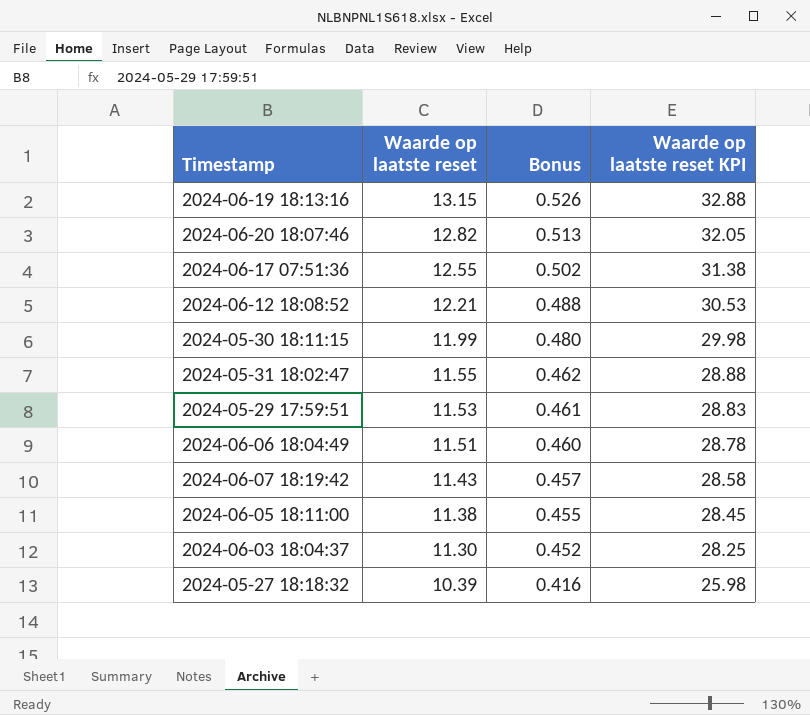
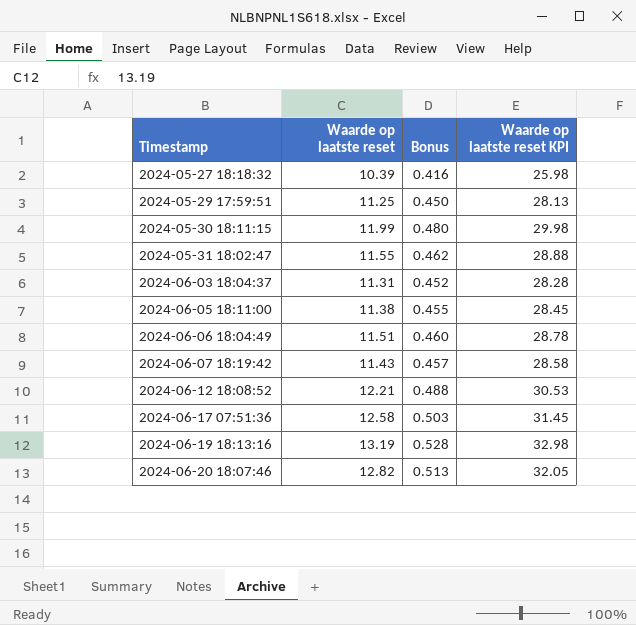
row order: Waarde op laatste reset descending -> Timestamp ascending
2024-05-29 17:59:51 | Waarde op laatste reset: 11.53 -> 11.25
2024-05-29 17:59:51 | Bonus: 0.461 -> 0.450
2024-05-29 17:59:51 | Waarde op laatste reset KPI: 28.83 -> 28.13
2024-06-03 18:04:37 | Waarde op laatste reset: 11.30 -> 11.31
2024-06-03 18:04:37 | Waarde op laatste reset KPI: 28.25 -> 28.28
2024-06-17 07:51:36 | Waarde op laatste reset: 12.55 -> 12.58
2024-06-17 07:51:36 | Bonus: 0.502 -> 0.503
2024-06-17 07:51:36 | Waarde op laatste reset KPI: 31.38 -> 31.45
2024-06-19 18:13:16 | Waarde op laatste reset: 13.15 -> 13.19
2024-06-19 18:13:16 | Bonus: 0.526 -> 0.528
2024-06-19 18:13:16 | Waarde op laatste reset KPI: 32.88 -> 32.98

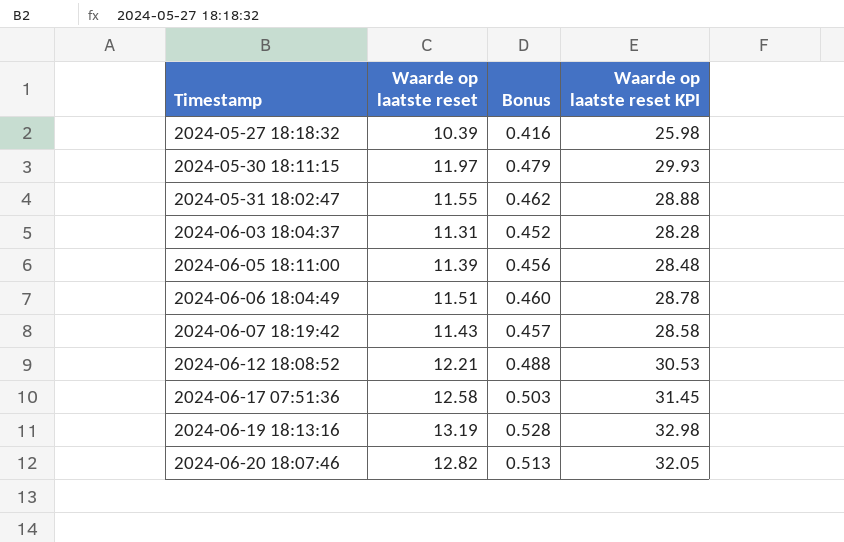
row 2024-05-29 17:59:51: 11.25 | 0.450 | 28.13 -> none
2024-05-30 18:11:15 | Waarde op laatste reset: 11.99 -> 11.97
2024-05-30 18:11:15 | Bonus: 0.480 -> 0.479
2024-05-30 18:11:15 | Waarde op laatste reset KPI: 29.98 -> 29.93
2024-06-05 18:11:00 | Waarde op laatste reset: 11.38 -> 11.39
2024-06-05 18:11:00 | Bonus: 0.455 -> 0.456
2024-06-05 18:11:00 | Waarde op laatste reset KPI: 28.45 -> 28.48

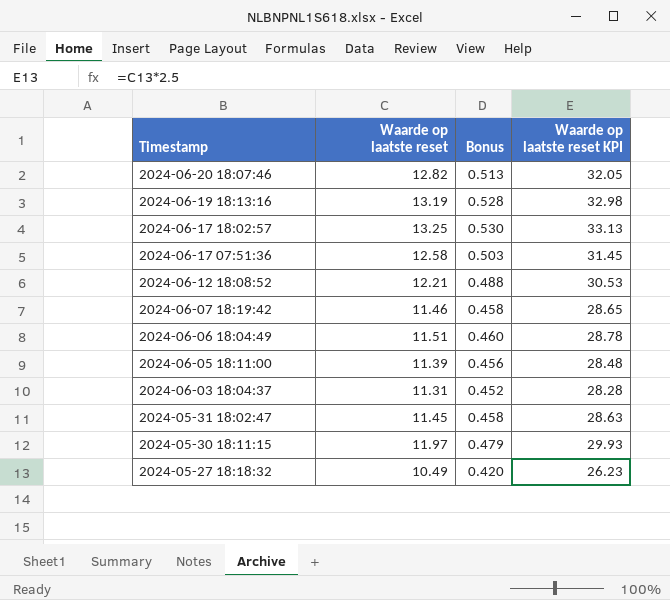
row order: Timestamp ascending -> Timestamp descending
row 2024-06-17 18:02:57: none -> 13.25 | 0.530 | 33.13
2024-06-07 18:19:42 | Waarde op laatste reset: 11.43 -> 11.46
2024-06-07 18:19:42 | Bonus: 0.457 -> 0.458
2024-06-07 18:19:42 | Waarde op laatste reset KPI: 28.58 -> 28.65
2024-05-31 18:02:47 | Waarde op laatste reset: 11.55 -> 11.45
2024-05-31 18:02:47 | Bonus: 0.462 -> 0.458
2024-05-31 18:02:47 | Waarde op laatste reset KPI: 28.88 -> 28.63
2024-05-27 18:18:32 | Waarde op laatste reset: 10.39 -> 10.49
2024-05-27 18:18:32 | Bonus: 0.416 -> 0.420
2024-05-27 18:18:32 | Waarde op laatste reset KPI: 25.98 -> 26.23

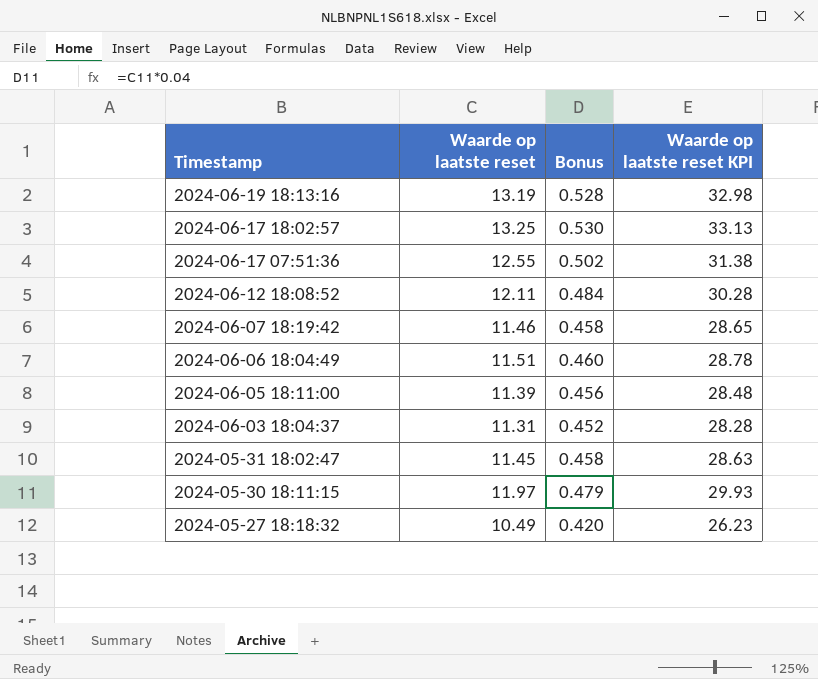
row 2024-06-20 18:07:46: 12.82 | 0.513 | 32.05 -> none
2024-06-17 07:51:36 | Waarde op laatste reset: 12.58 -> 12.55
2024-06-17 07:51:36 | Bonus: 0.503 -> 0.502
2024-06-17 07:51:36 | Waarde op laatste reset KPI: 31.45 -> 31.38
2024-06-12 18:08:52 | Waarde op laatste reset: 12.21 -> 12.11
2024-06-12 18:08:52 | Bonus: 0.488 -> 0.484
2024-06-12 18:08:52 | Waarde op laatste reset KPI: 30.53 -> 30.28

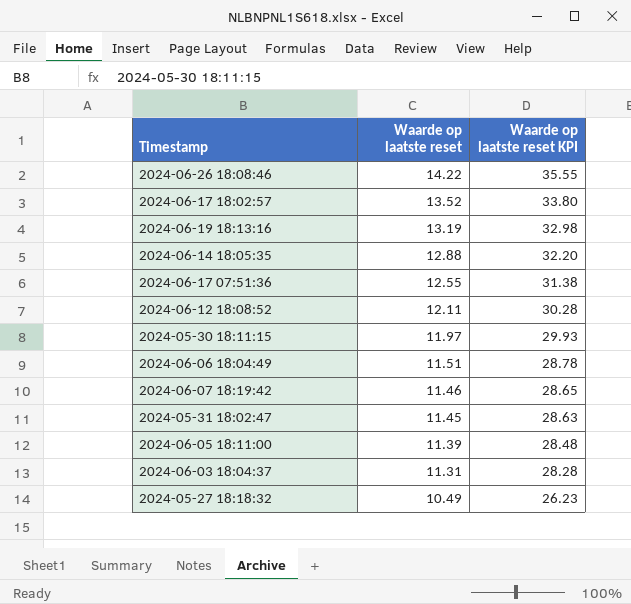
row order: Timestamp descending -> Waarde op laatste reset descending
column Bonus | formula: [Waarde op laatste reset] * 0.04 -> none
row 2024-06-26 18:08:46: none -> 14.22 | 35.55
2024-06-17 18:02:57 | Waarde op laatste reset: 13.25 -> 13.52
2024-06-17 18:02:57 | Waarde op laatste reset KPI: 33.13 -> 33.80
row 2024-06-14 18:05:35: none -> 12.88 | 32.20

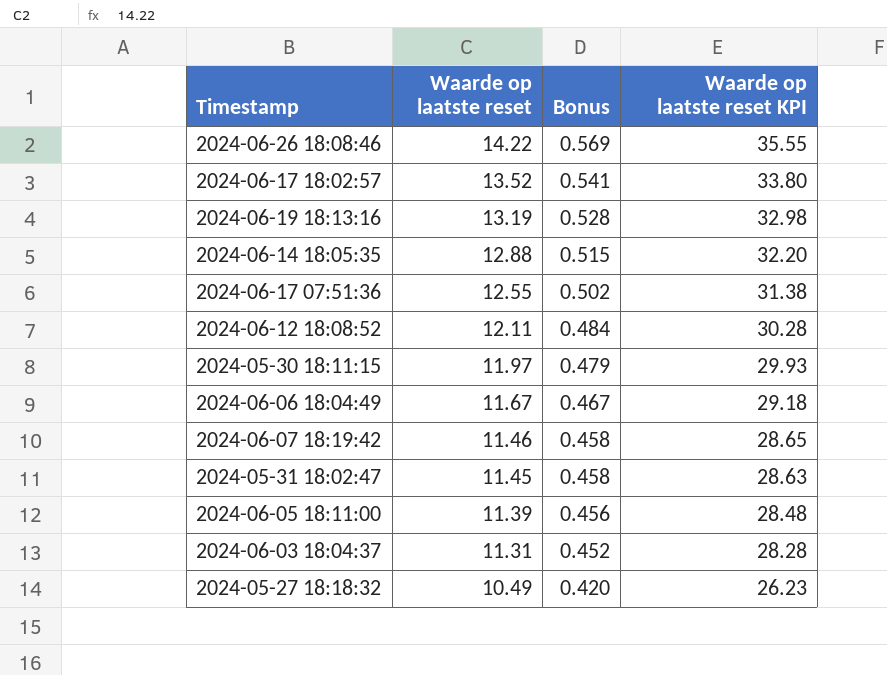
column Bonus | formula: none -> [Waarde op laatste reset] * 0.04
2024-06-06 18:04:49 | Waarde op laatste reset: 11.51 -> 11.67
2024-06-06 18:04:49 | Waarde op laatste reset KPI: 28.78 -> 29.18

